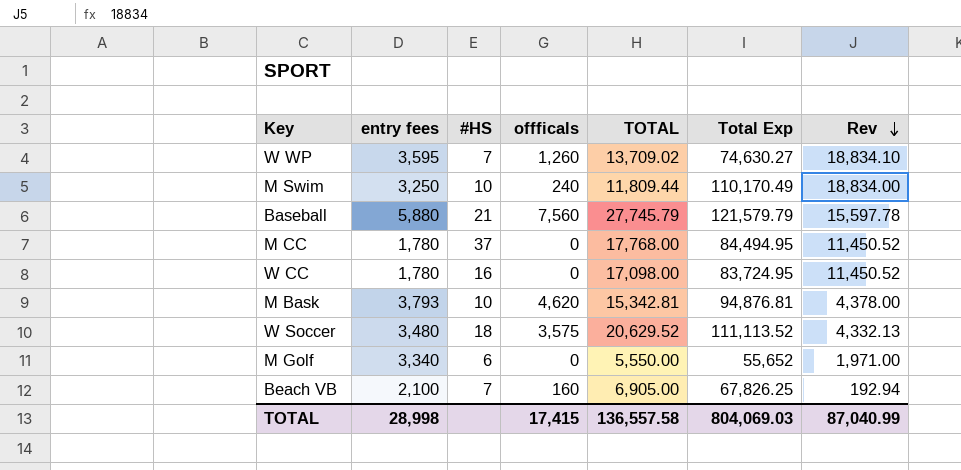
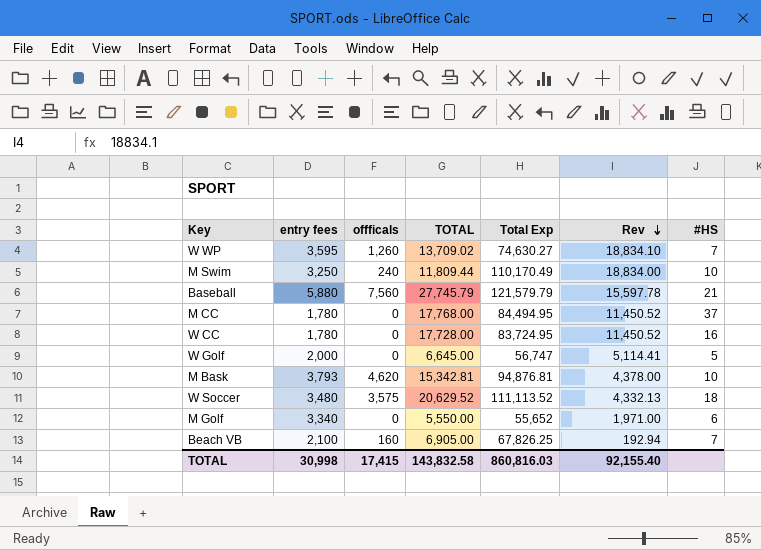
column #HS | position: 3 -> 7
W CC | TOTAL: 17,098.00 -> 17,728.00
row W Golf: none -> 2,000 | 0 | 6,645.00 | 56,747 | 5,114.41 | 5
TOTAL | entry fees: 28,998 -> 30,998
TOTAL | TOTAL: 136,557.58 -> 143,832.58
TOTAL | Total Exp: 804,069.03 -> 860,816.03
TOTAL | Rev: 87,040.99 -> 92,155.40

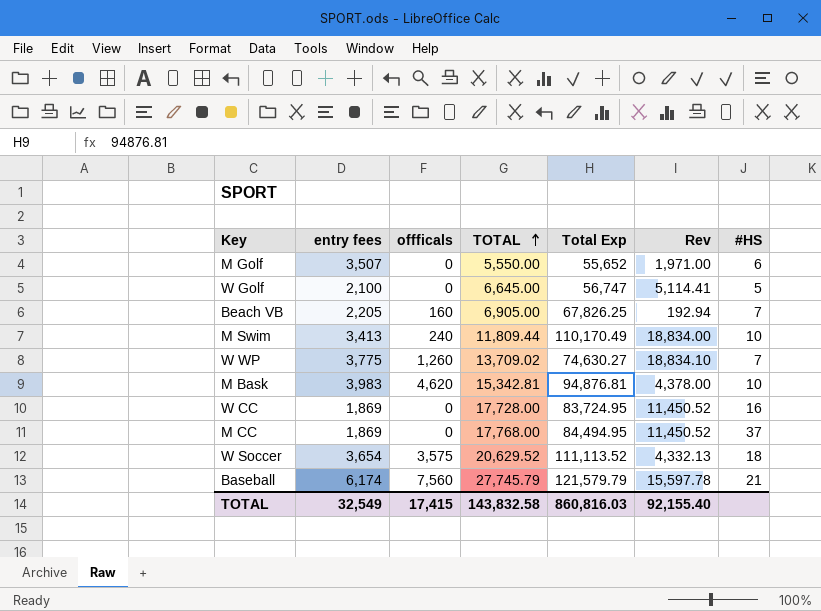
row order: Rev descending -> TOTAL ascending
M Golf | entry fees: 3,340 -> 3,507
W Golf | entry fees: 2,000 -> 2,100
Beach VB | entry fees: 2,100 -> 2,205
M Swim | entry fees: 3,250 -> 3,413
W WP | entry fees: 3,595 -> 3,775
M Bask | entry fees: 3,793 -> 3,983
W CC | entry fees: 1,780 -> 1,869
M CC | entry fees: 1,780 -> 1,869
W Soccer | entry fees: 3,480 -> 3,654
Baseball | entry fees: 5,880 -> 6,174
TOTAL | entry fees: 30,998 -> 32,549

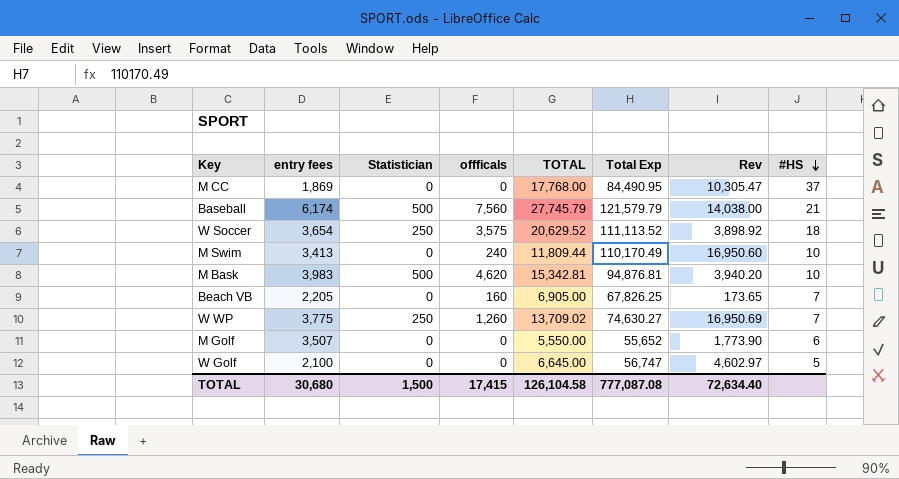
row order: TOTAL ascending -> #HS descending
column Statistician | position: none -> 3
row W CC: 1,869 | 0 | 17,728.00 | 83,724.95 | 11,450.52 | 16 -> none
M CC | Total Exp: 84,494.95 -> 84,490.95
M CC | Rev: 11,450.52 -> 10,305.47
Baseball | Rev: 15,597.78 -> 14,038.00
W Soccer | Rev: 4,332.13 -> 3,898.92
M Swim | Rev: 18,834.00 -> 16,950.60
M Bask | Rev: 4,378.00 -> 3,940.20
Beach VB | Rev: 192.94 -> 173.65
W WP | Rev: 18,834.10 -> 16,950.69
M Golf | Rev: 1,971.00 -> 1,773.90
W Golf | Rev: 5,114.41 -> 4,602.97
TOTAL | entry fees: 32,549 -> 30,680
TOTAL | TOTAL: 143,832.58 -> 126,104.58
TOTAL | Total Exp: 860,816.03 -> 777,087.08
TOTAL | Rev: 92,155.40 -> 72,634.40

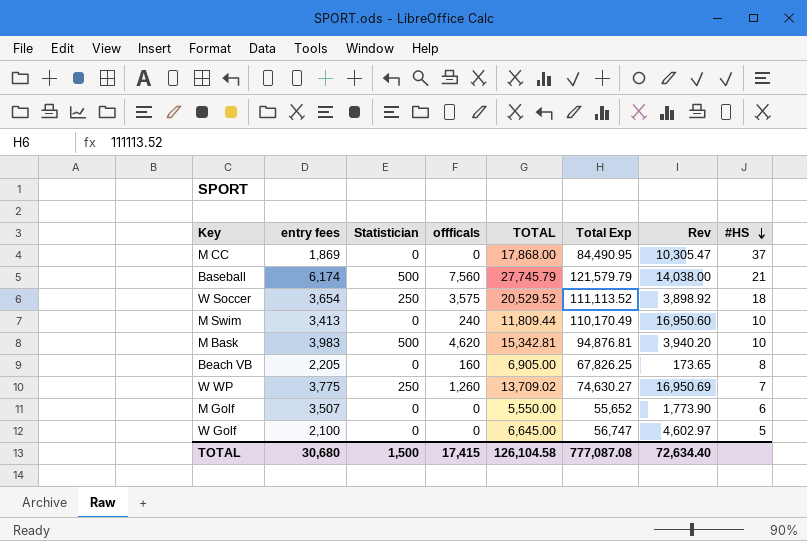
M CC | TOTAL: 17,768.00 -> 17,868.00
W Soccer | TOTAL: 20,629.52 -> 20,529.52
Beach VB | #HS: 7 -> 8

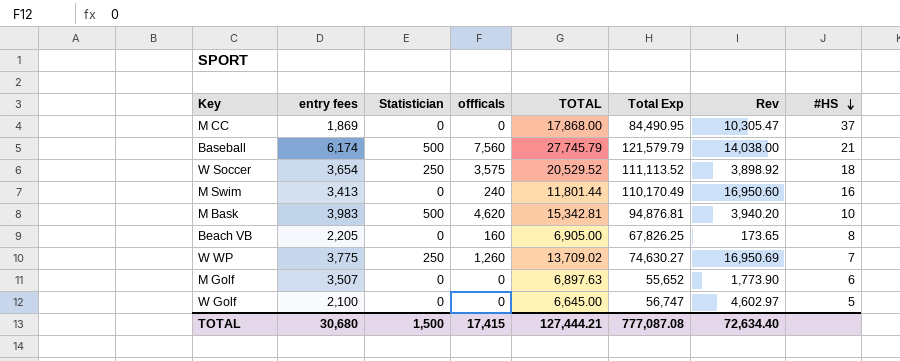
M Swim | TOTAL: 11,809.44 -> 11,801.44
M Swim | #HS: 10 -> 16
M Golf | TOTAL: 5,550.00 -> 6,897.63
TOTAL | TOTAL: 126,104.58 -> 127,444.21

